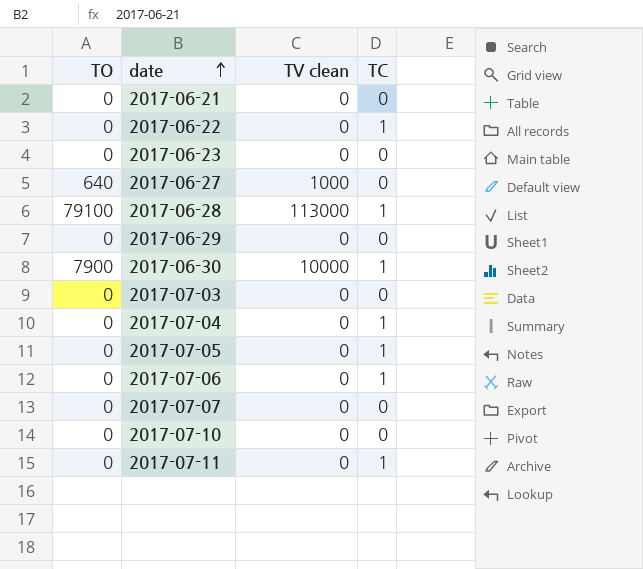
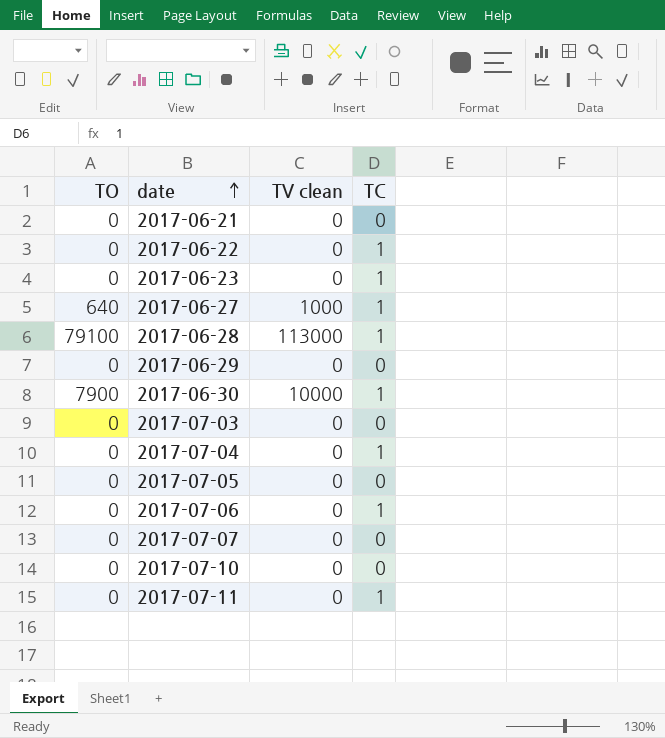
2017-06-23 | TC: 0 -> 1
2017-06-27 | TC: 0 -> 1
2017-07-05 | TC: 1 -> 0

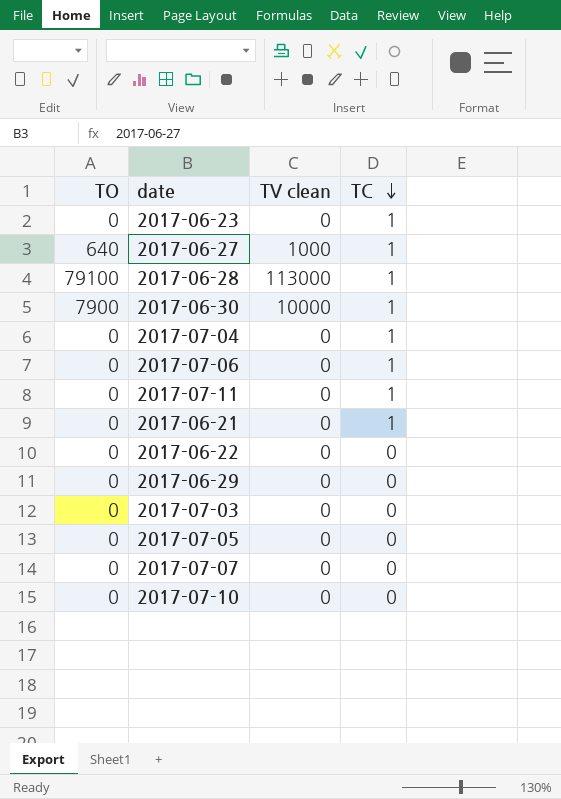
row order: date ascending -> TC descending
2017-06-21 | TC: 0 -> 1
2017-06-22 | TC: 1 -> 0

